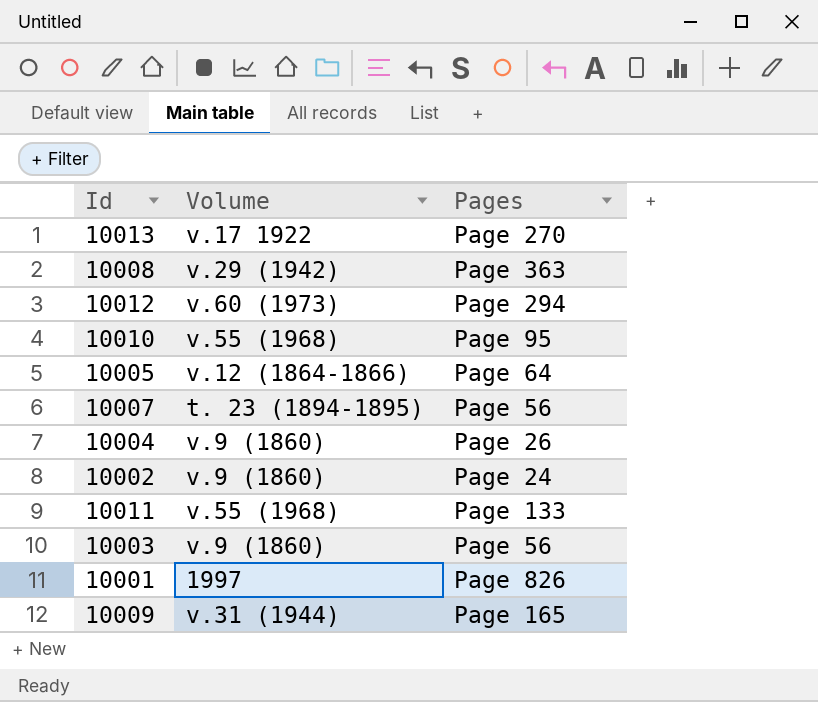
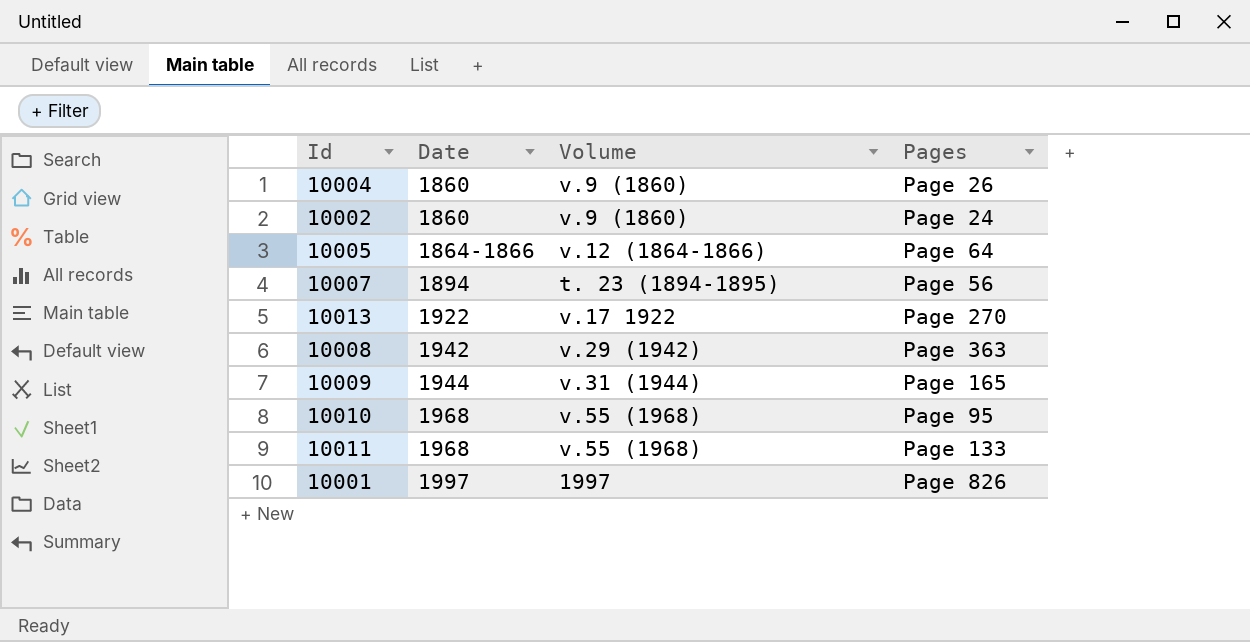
row order: none -> Date ascending
column Date | position: none -> 2
row 10012: v.60 (1973) | Page 294 -> none
row 10003: v.9 (1860) | Page 56 -> none

